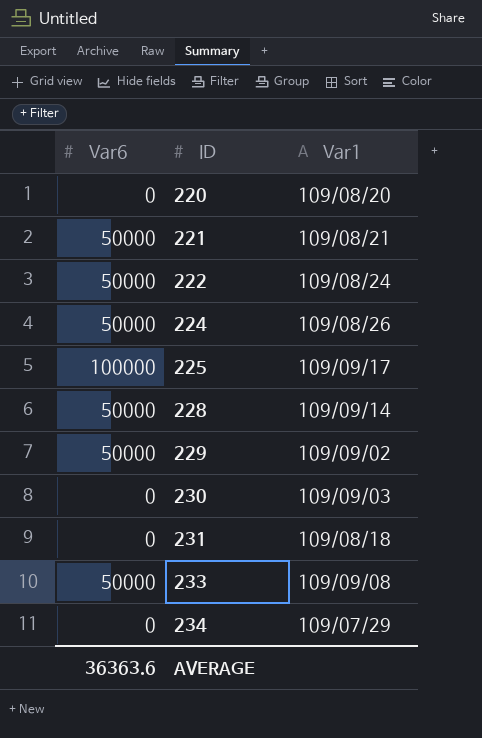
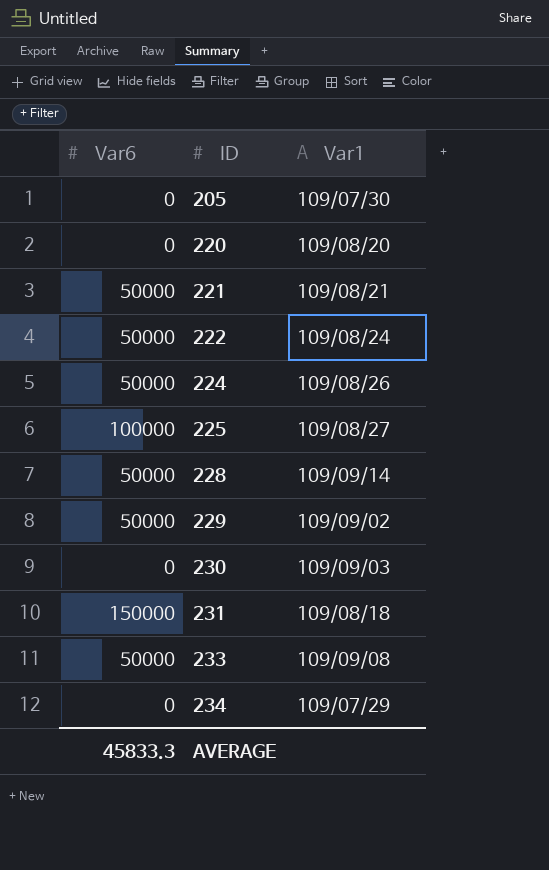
row 205: none -> 0 | 109/07/30
225 | Var1: 109/09/17 -> 109/08/27
231 | Var6: 0 -> 150000
AVERAGE | Var6: 36363.6 -> 45833.3

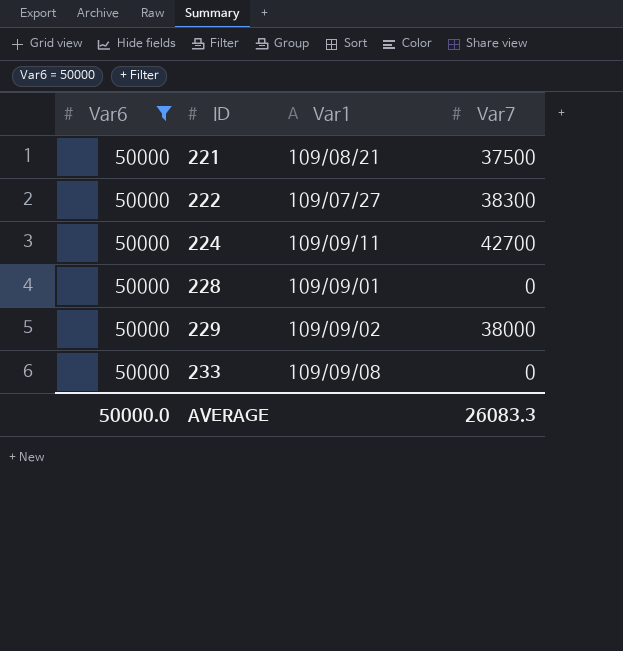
filter: none -> Var6 = 50000
column Var7 | position: none -> 4
222 | Var1: 109/08/24 -> 109/07/27
224 | Var1: 109/08/26 -> 109/09/11
228 | Var1: 109/09/14 -> 109/09/01
AVERAGE | Var6: 45833.3 -> 50000.0

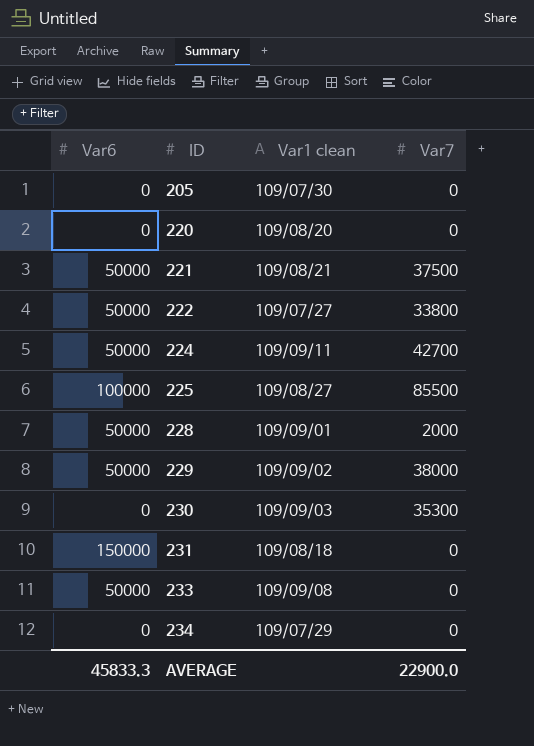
filter: Var6 = 50000 -> none
column name: Var1 -> Var1 clean
222 | Var7: 38300 -> 33800
228 | Var7: 0 -> 2000
AVERAGE | Var6: 50000.0 -> 45833.3
AVERAGE | Var7: 26083.3 -> 22900.0

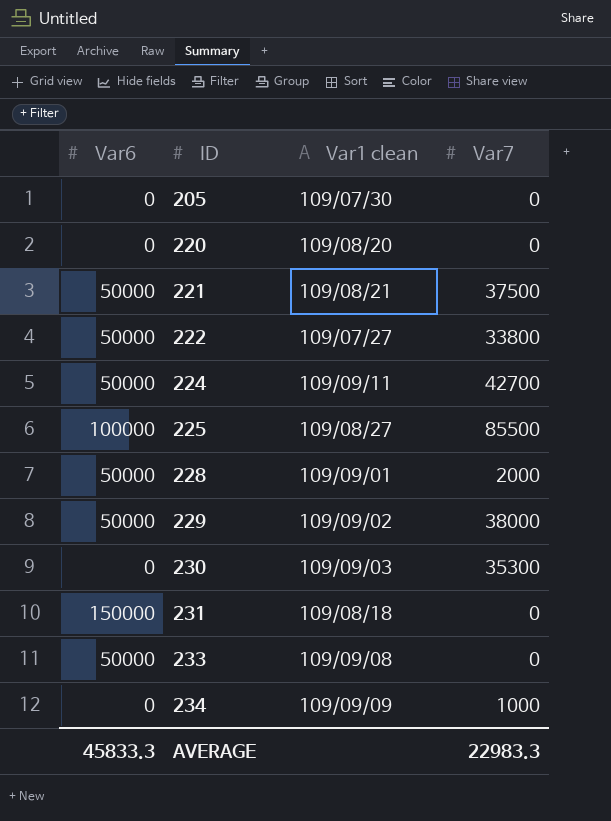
234 | Var1 clean: 109/07/29 -> 109/09/09
234 | Var7: 0 -> 1000
AVERAGE | Var7: 22900.0 -> 22983.3

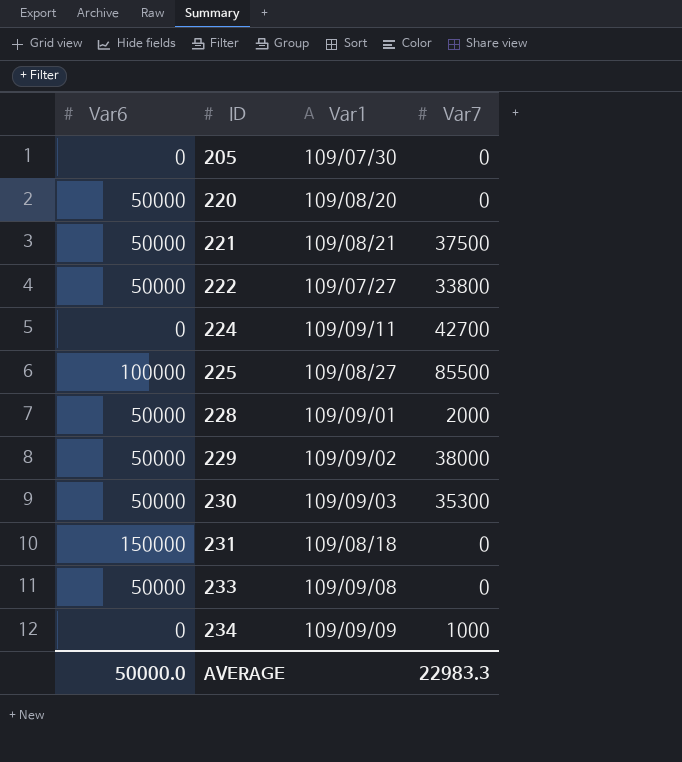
column name: Var1 clean -> Var1
220 | Var6: 0 -> 50000
224 | Var6: 50000 -> 0
230 | Var6: 0 -> 50000
AVERAGE | Var6: 45833.3 -> 50000.0

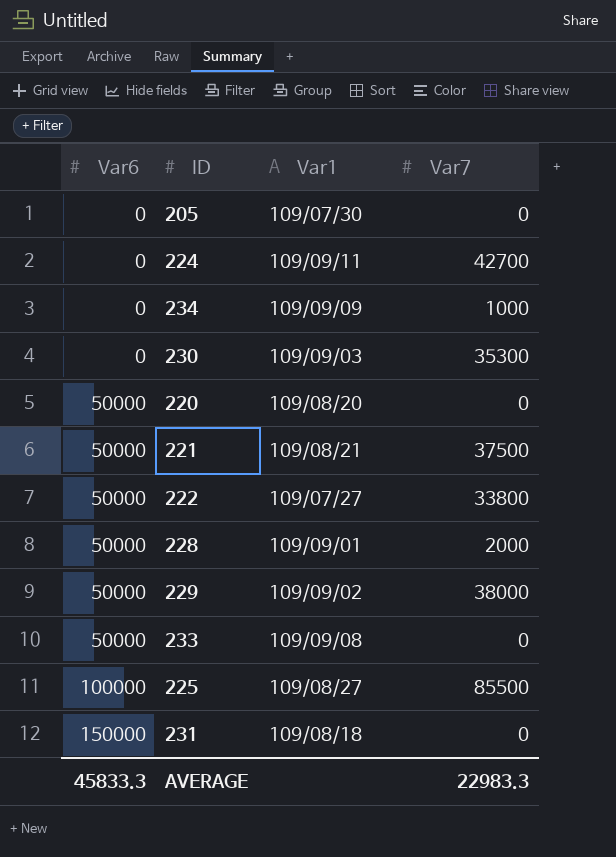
row order: ID ascending -> Var6 ascending
230 | Var6: 50000 -> 0
AVERAGE | Var6: 50000.0 -> 45833.3

